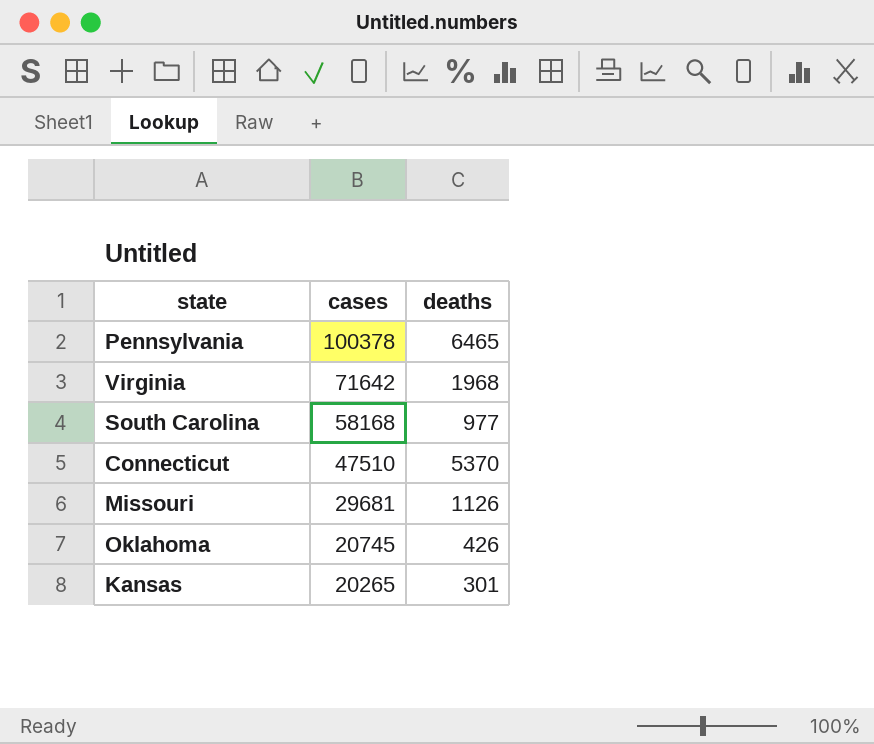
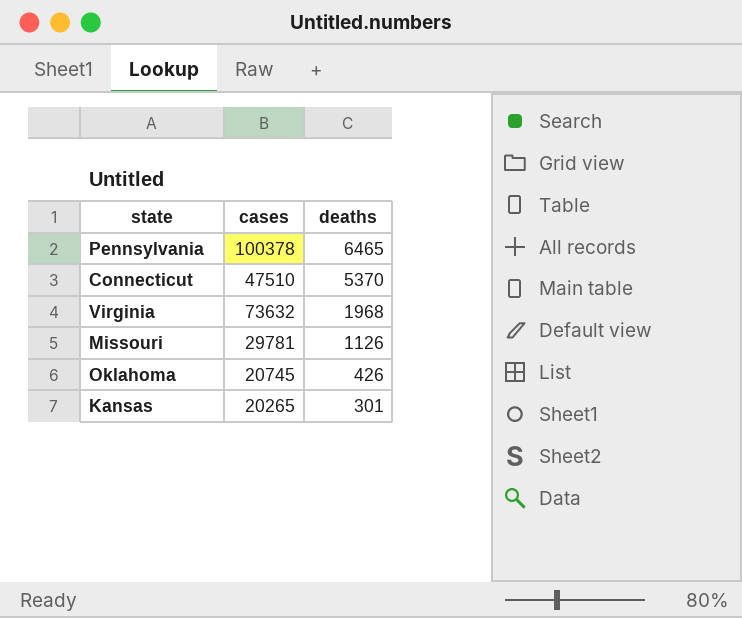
row order: cases descending -> deaths descending
row South Carolina: 58168 | 977 -> none
Virginia | cases: 71642 -> 73632
Missouri | cases: 29681 -> 29781

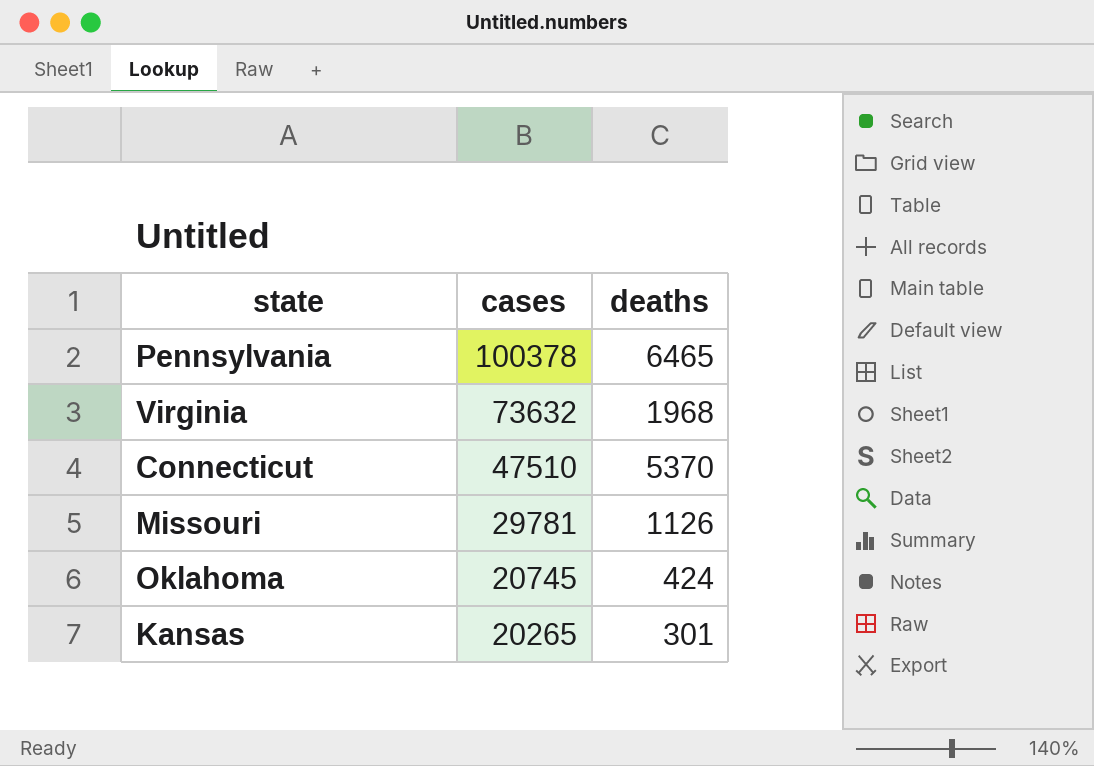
row order: deaths descending -> cases descending
Oklahoma | deaths: 426 -> 424

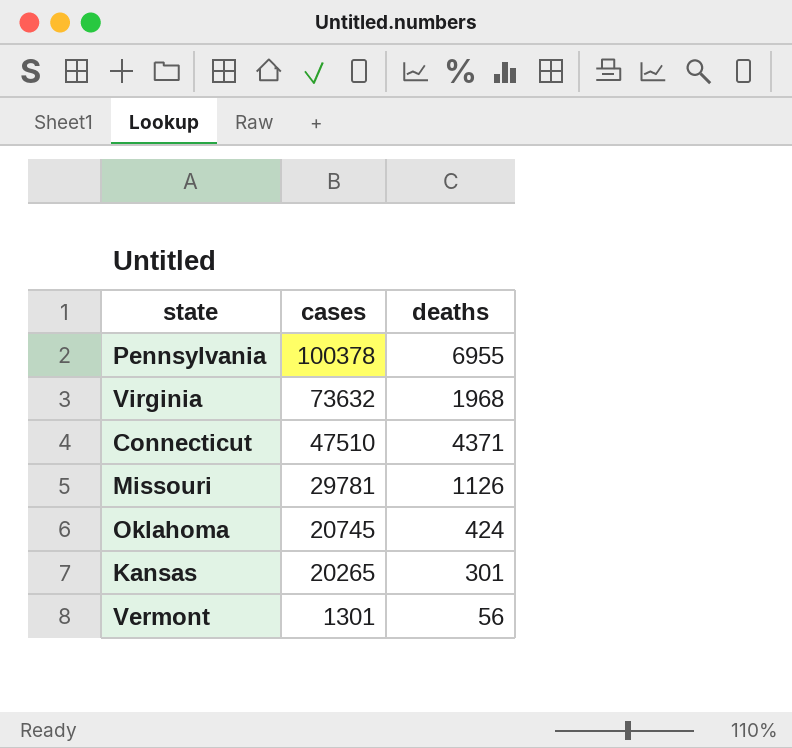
Pennsylvania | deaths: 6465 -> 6955
Connecticut | deaths: 5370 -> 4371
row Vermont: none -> 1301 | 56

